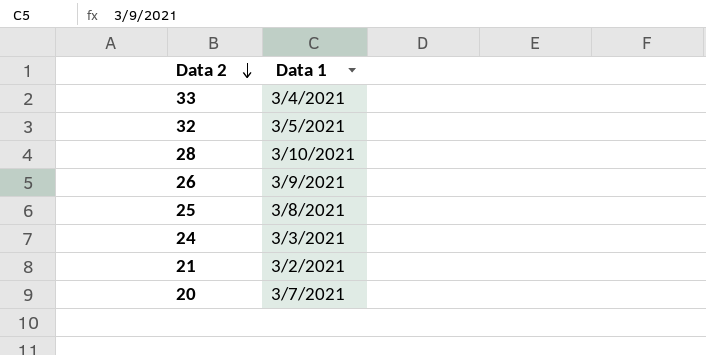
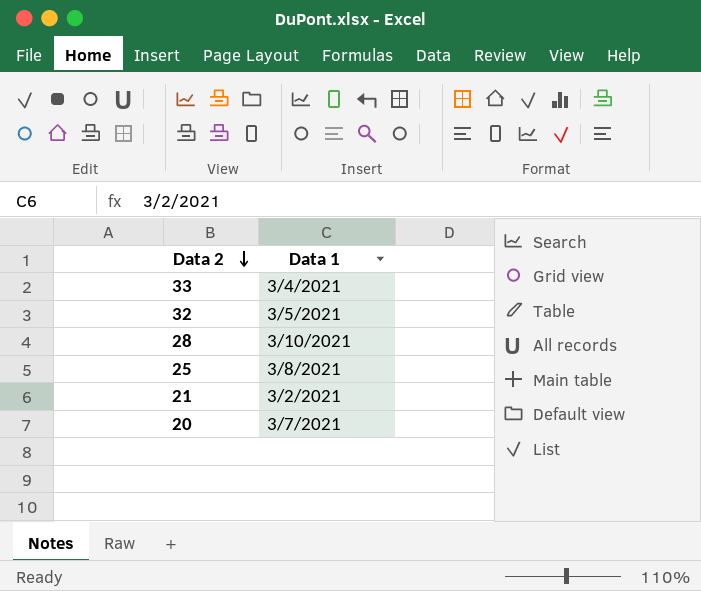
row 26: 3/9/2021 -> none
row 24: 3/3/2021 -> none

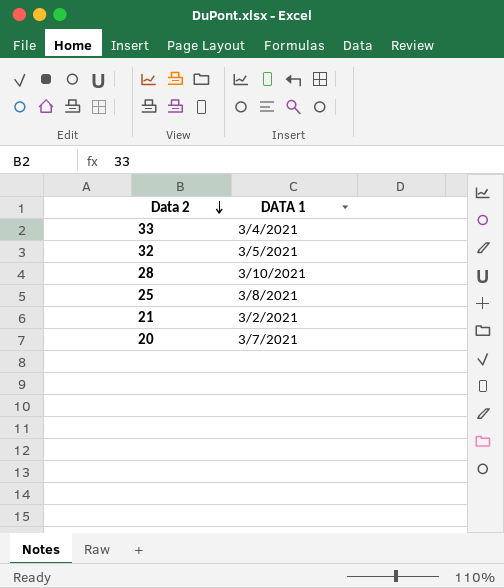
column name: Data 1 -> DATA 1

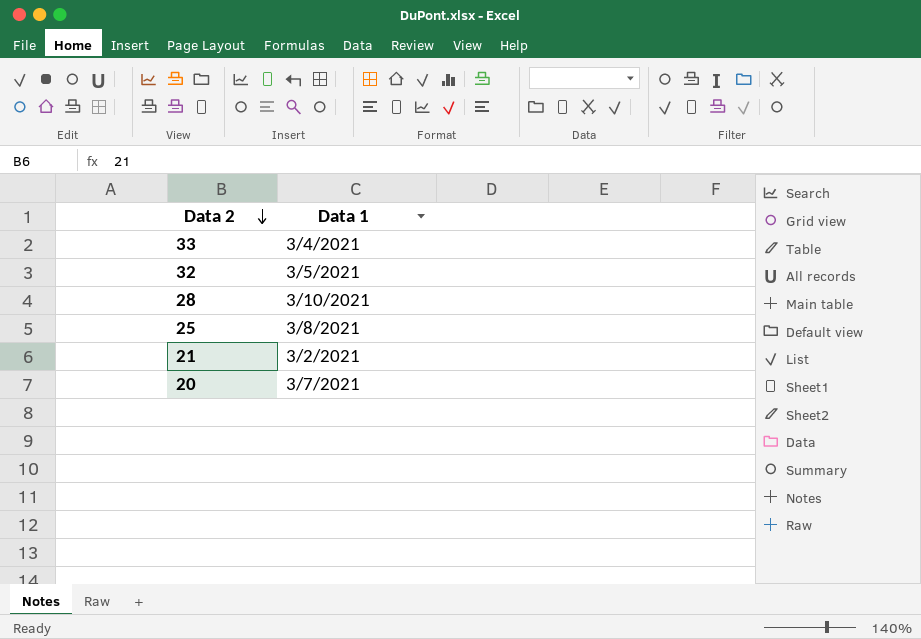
column name: DATA 1 -> Data 1

